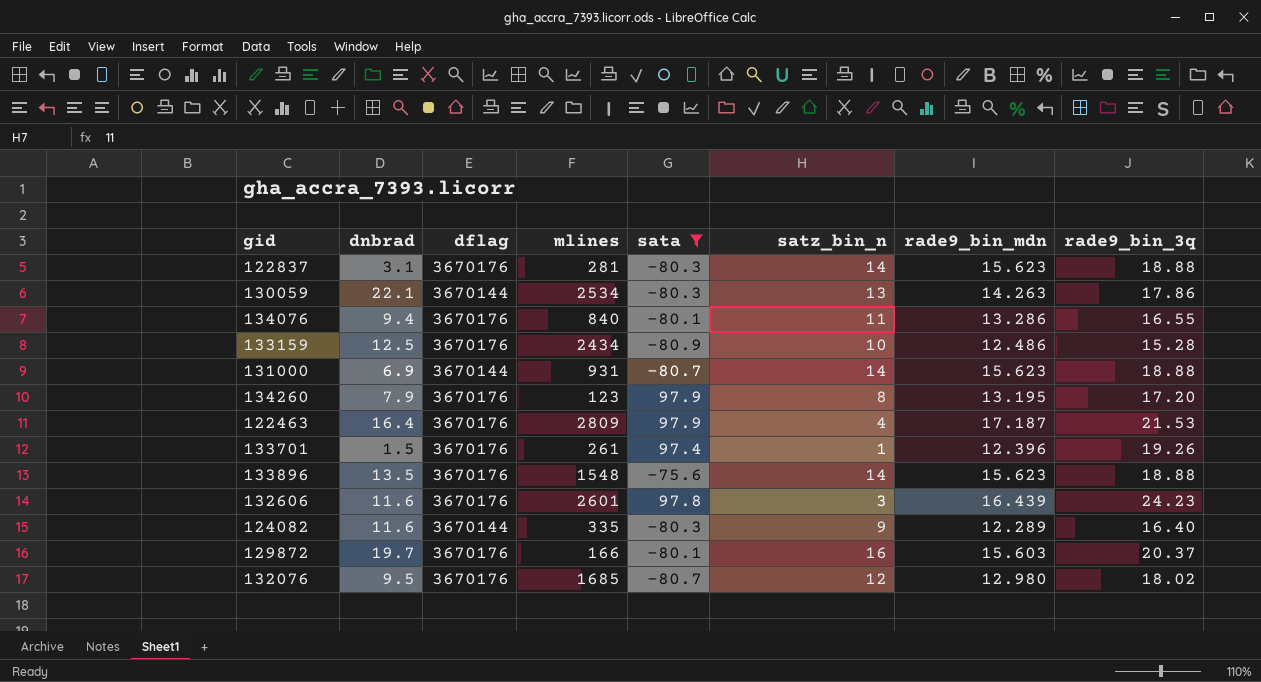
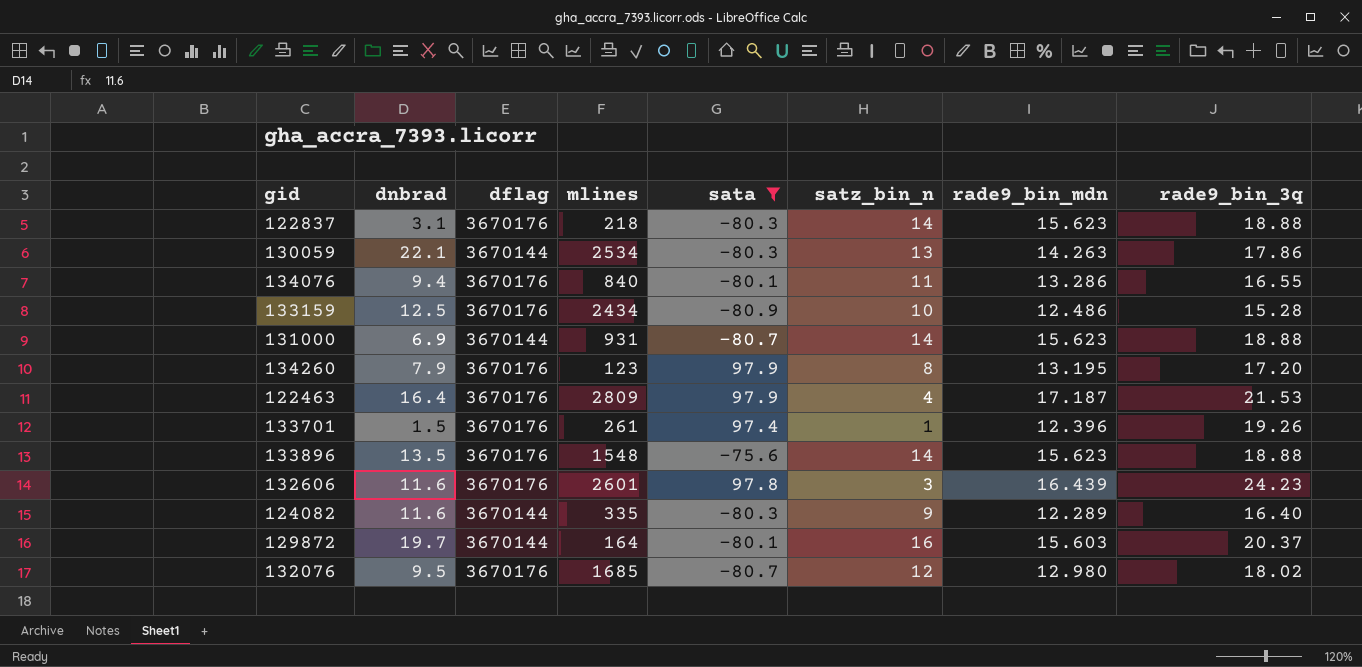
122837 | mlines: 281 -> 218
129872 | dflag: 3670176 -> 3670144
129872 | mlines: 166 -> 164

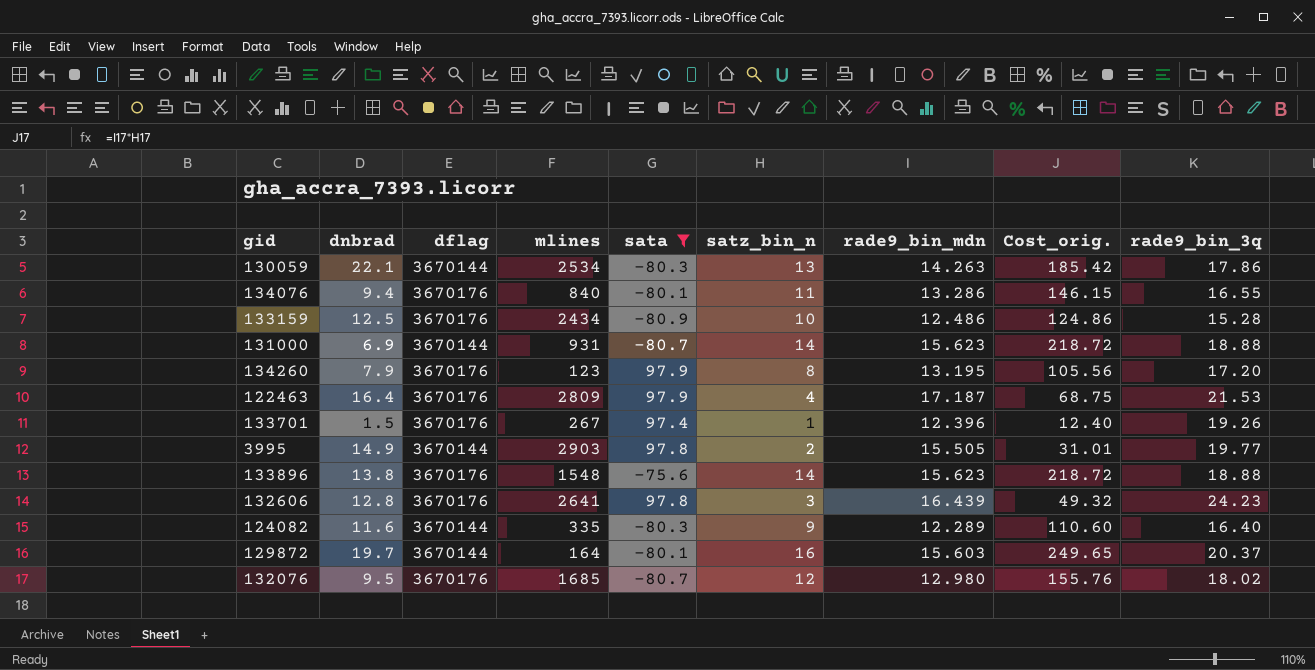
column Cost_orig. | formula: none -> [satz_bin_n] * [rade9_bin_mdn]
row 122837: 3.1 | 3670176 | 218 | -80.3 | 14 | 15.623 | 18.88 -> none
133701 | mlines: 261 -> 267
row 3995: none -> 14.9 | 3670144 | 2903 | 97.8 | 2 | 15.505 | 31.01 | 19.77
133896 | dnbrad: 13.5 -> 13.8
132606 | dnbrad: 11.6 -> 12.8
132606 | mlines: 2601 -> 2641

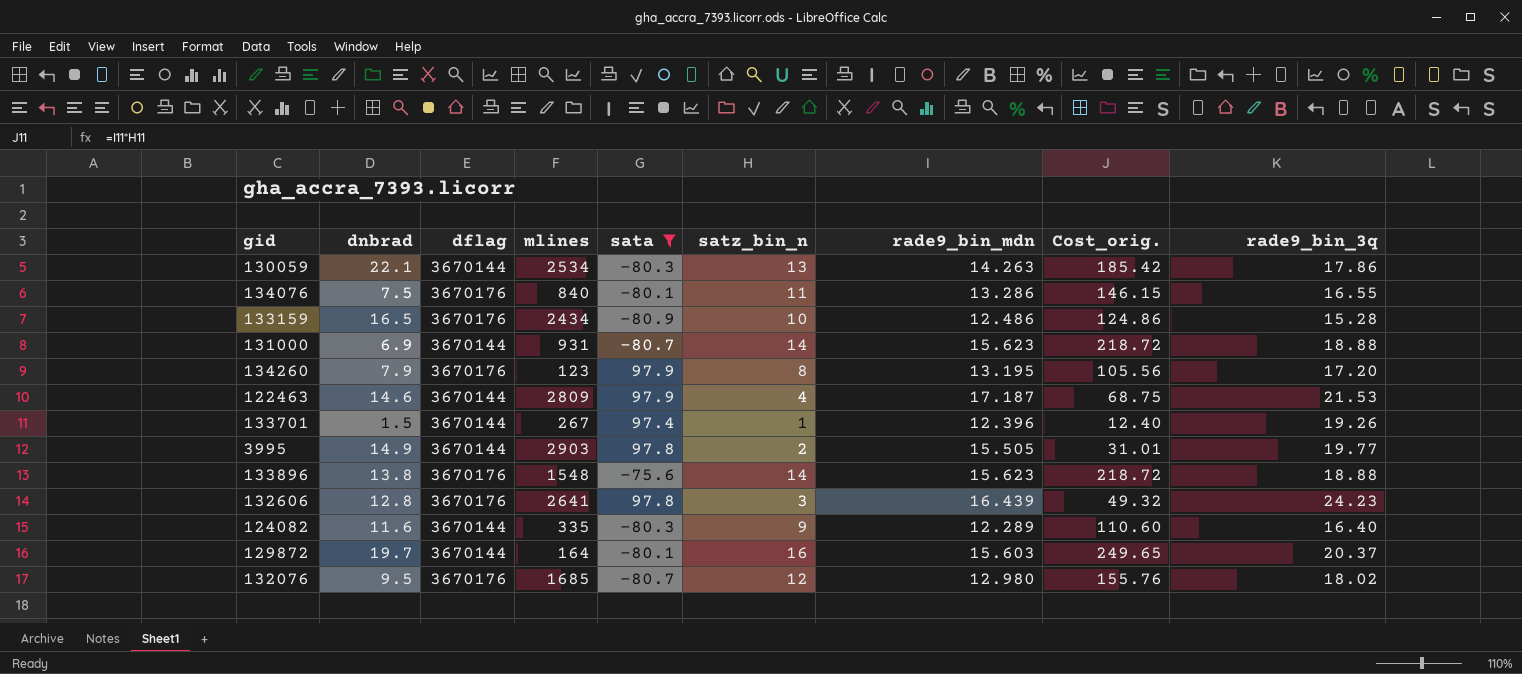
134076 | dnbrad: 9.4 -> 7.5
133159 | dnbrad: 12.5 -> 16.5
122463 | dnbrad: 16.4 -> 14.6
122463 | dflag: 3670176 -> 3670144
133701 | dflag: 3670176 -> 3670144

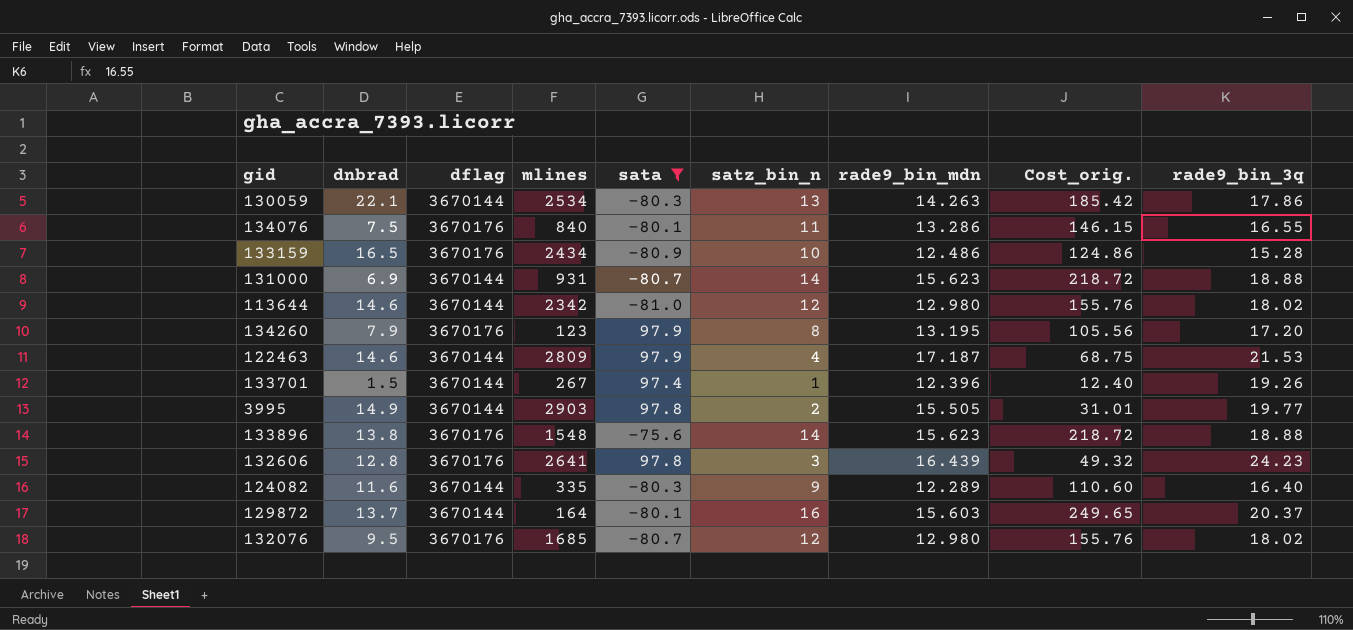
row 113644: none -> 14.6 | 3670144 | 2342 | -81.0 | 12 | 12.980 | 155.76 | 18.02
129872 | dnbrad: 19.7 -> 13.7

